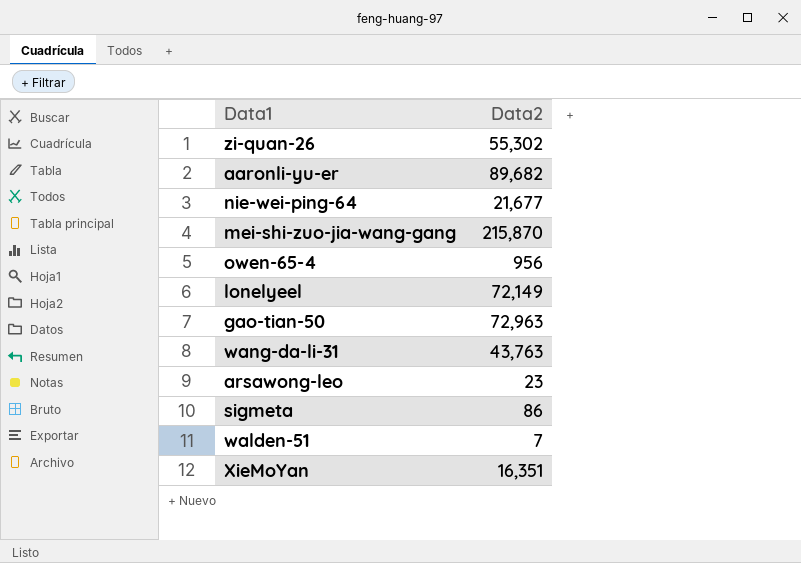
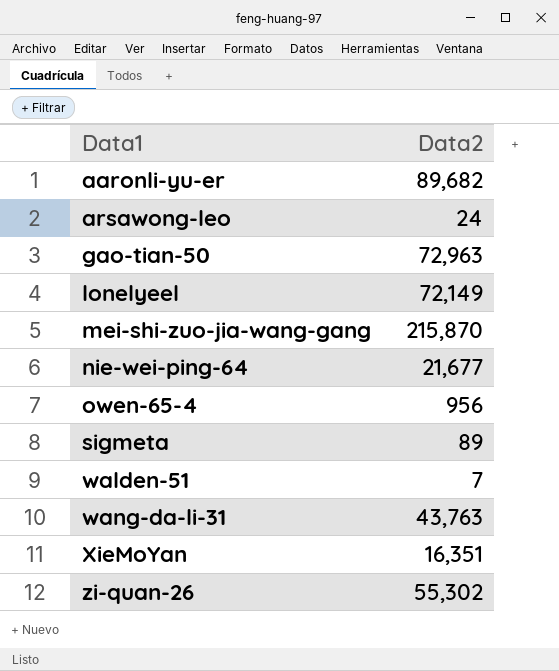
row order: none -> Data1 ascending
arsawong-leo | Data2: 23 -> 24
sigmeta | Data2: 86 -> 89

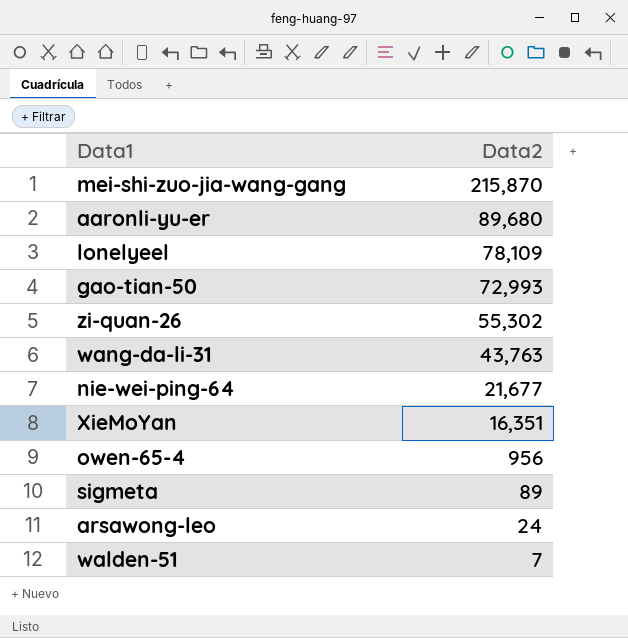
row order: Data1 ascending -> Data2 descending
aaronli-yu-er | Data2: 89,682 -> 89,680
lonelyeel | Data2: 72,149 -> 78,109
gao-tian-50 | Data2: 72,963 -> 72,993

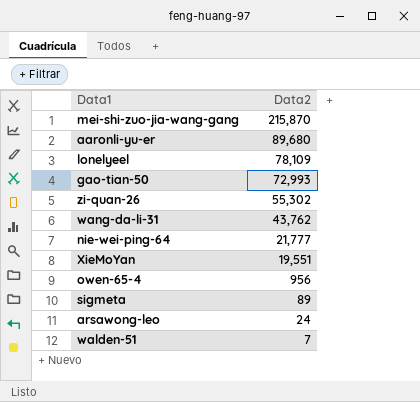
wang-da-li-31 | Data2: 43,763 -> 43,762
nie-wei-ping-64 | Data2: 21,677 -> 21,777
XieMoYan | Data2: 16,351 -> 19,551

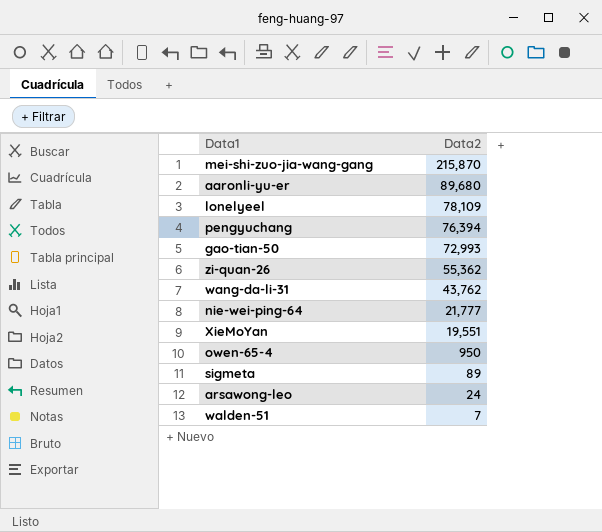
row pengyuchang: none -> 76,394
zi-quan-26 | Data2: 55,302 -> 55,362
owen-65-4 | Data2: 956 -> 950

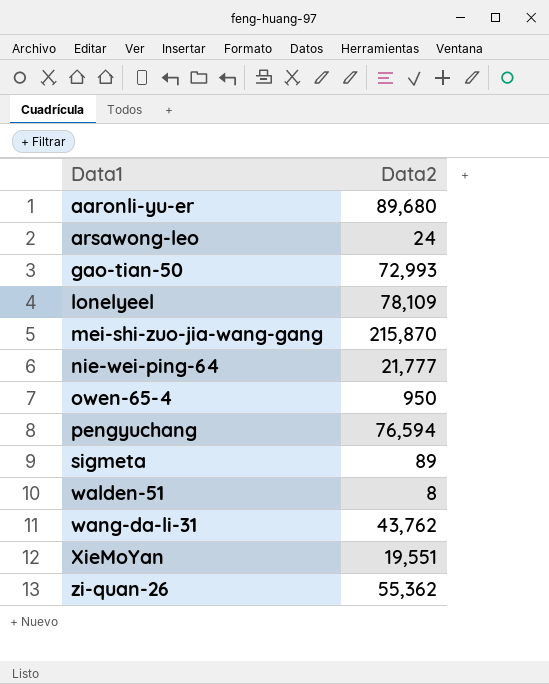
row order: Data2 descending -> Data1 ascending
pengyuchang | Data2: 76,394 -> 76,594
walden-51 | Data2: 7 -> 8

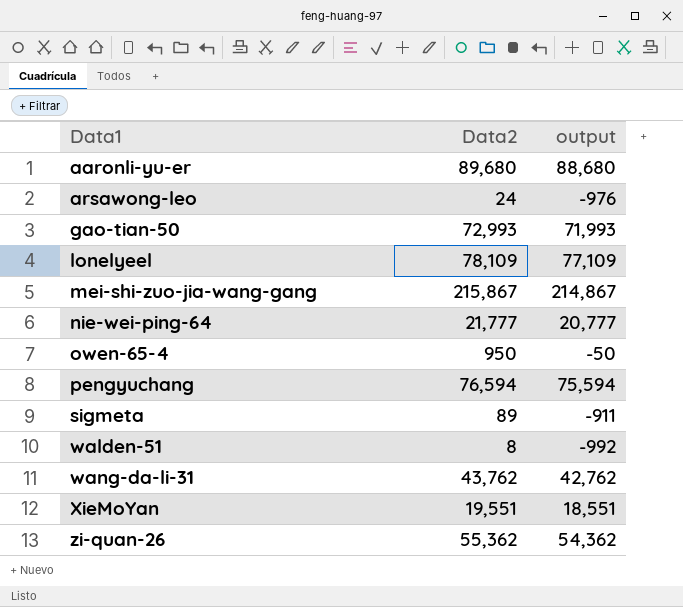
column output | formula: none -> [Data2] - 1000
mei-shi-zuo-jia-wang-gang | Data2: 215,870 -> 215,867

